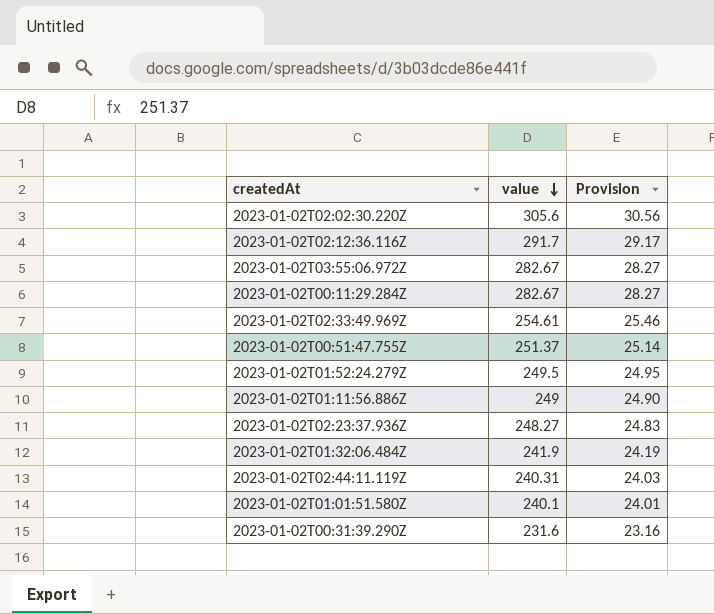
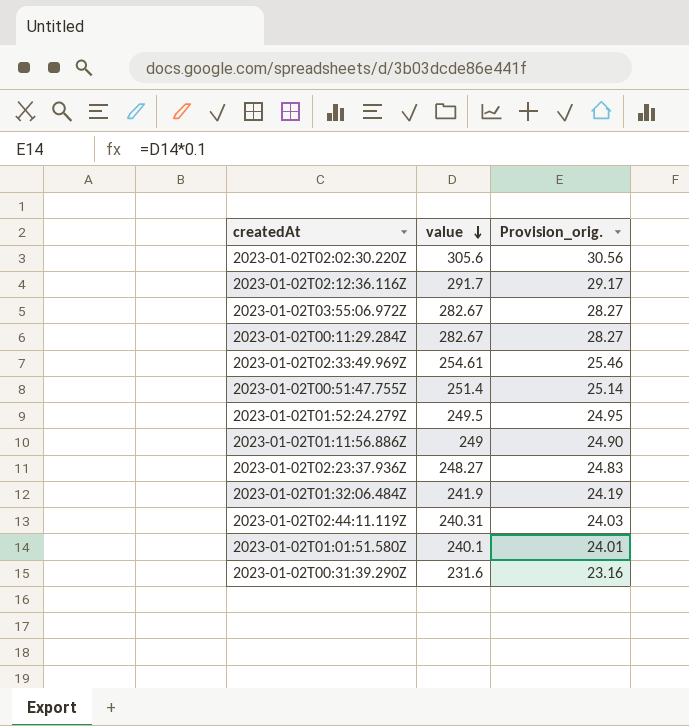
column name: Provision -> Provision_orig.
2023-01-02T00:51:47.755Z | value: 251.37 -> 251.4

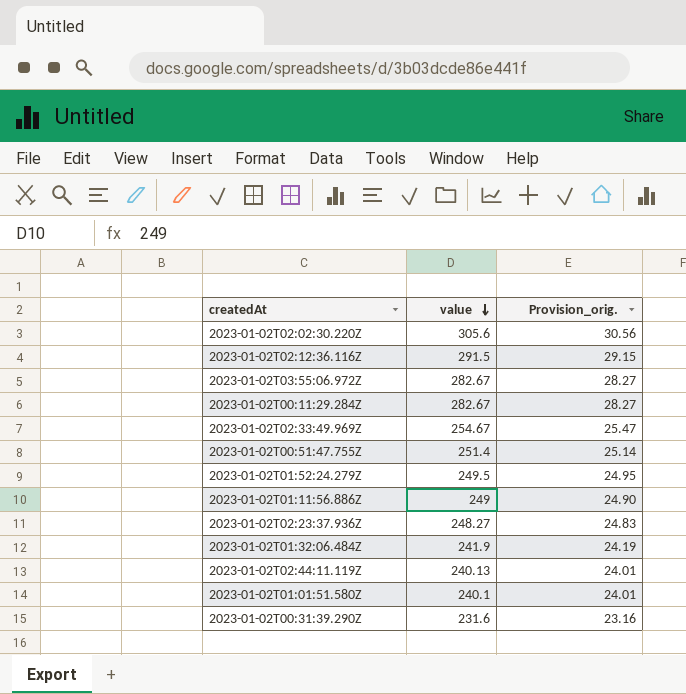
2023-01-02T02:12:36.116Z | value: 291.7 -> 291.5
2023-01-02T02:12:36.116Z | Provision_orig.: 29.17 -> 29.15
2023-01-02T02:33:49.969Z | value: 254.61 -> 254.67
2023-01-02T02:33:49.969Z | Provision_orig.: 25.46 -> 25.47
2023-01-02T02:44:11.119Z | value: 240.31 -> 240.13
2023-01-02T02:44:11.119Z | Provision_orig.: 24.03 -> 24.01

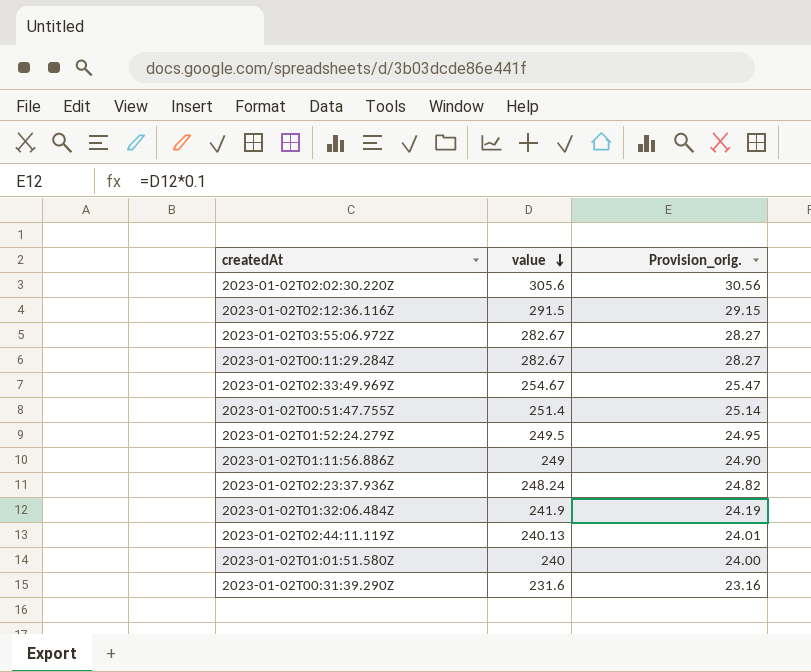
2023-01-02T02:23:37.936Z | value: 248.27 -> 248.24
2023-01-02T02:23:37.936Z | Provision_orig.: 24.83 -> 24.82
2023-01-02T01:01:51.580Z | value: 240.1 -> 240
2023-01-02T01:01:51.580Z | Provision_orig.: 24.01 -> 24.00

